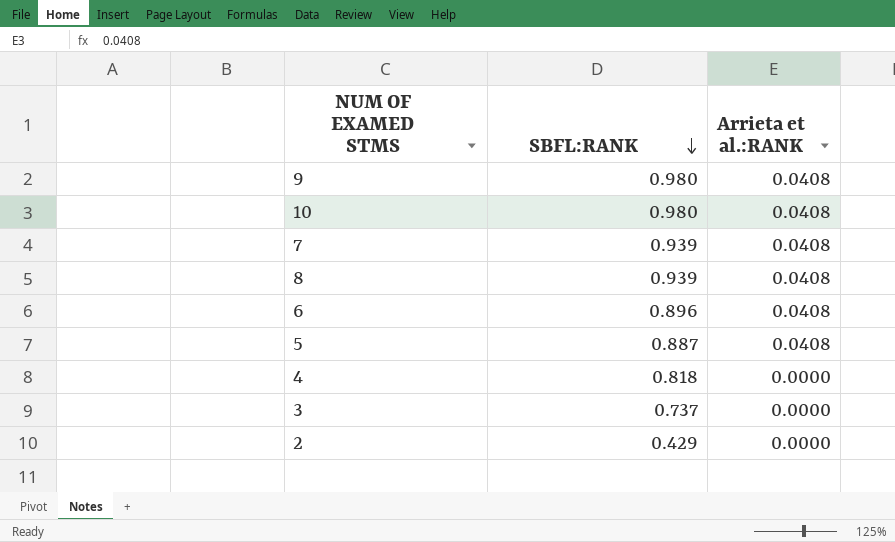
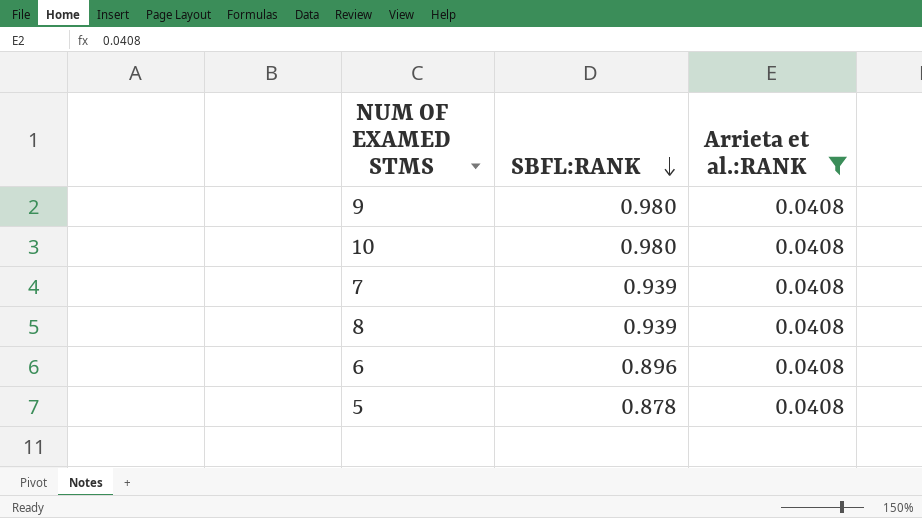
filter: none -> Arrieta et al.:RANK = 0.0408
5 | SBFL:RANK: 0.887 -> 0.878

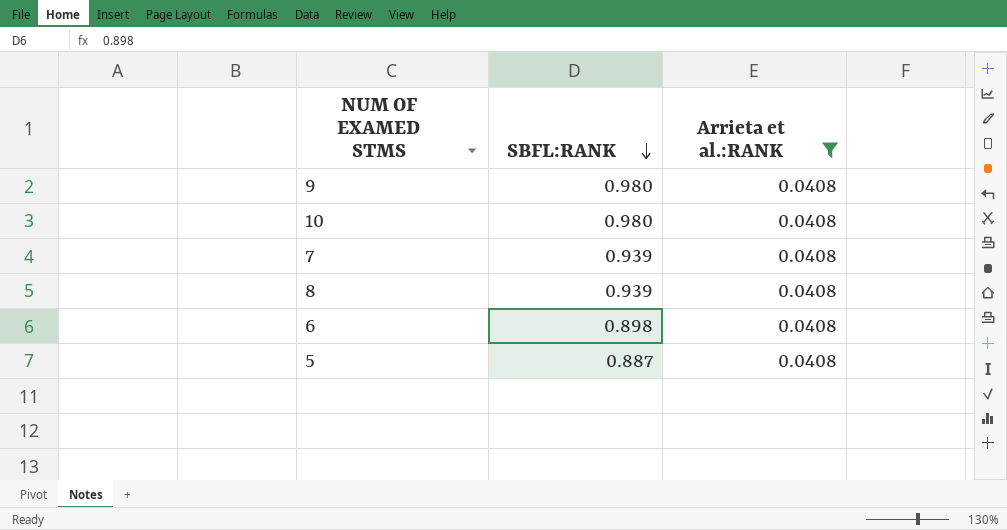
6 | SBFL:RANK: 0.896 -> 0.898
5 | SBFL:RANK: 0.878 -> 0.887

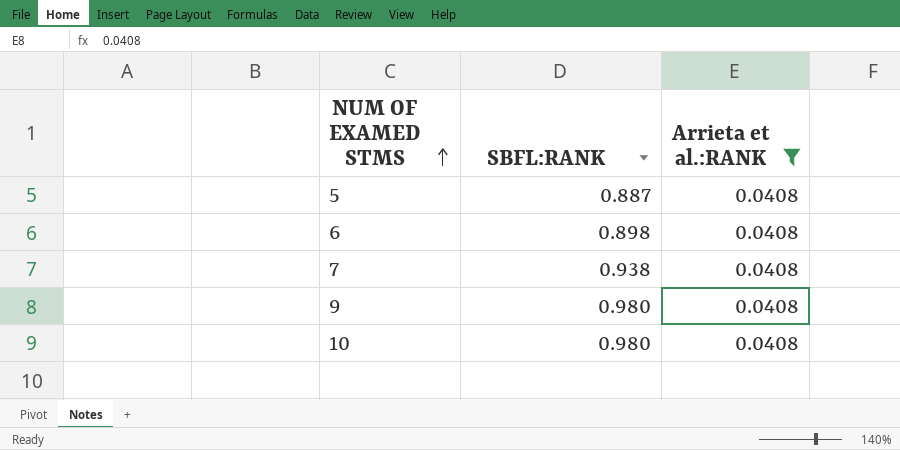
row order: SBFL:RANK descending -> NUM OF EXAMED STMS ascending
row 8: 0.939 | 0.0408 -> none
7 | SBFL:RANK: 0.939 -> 0.938

